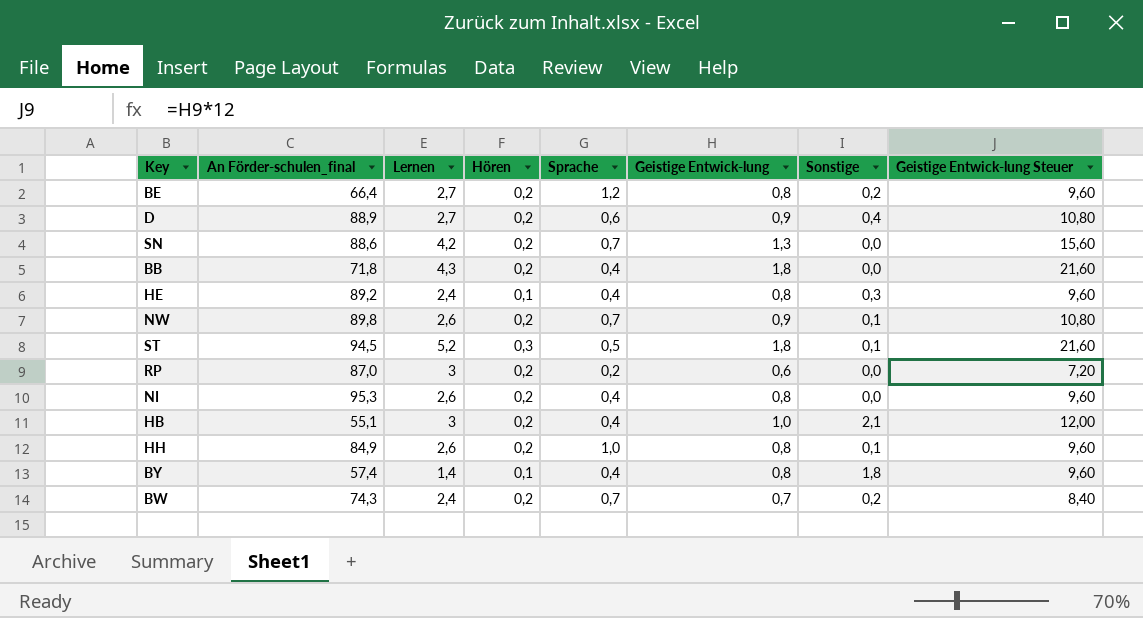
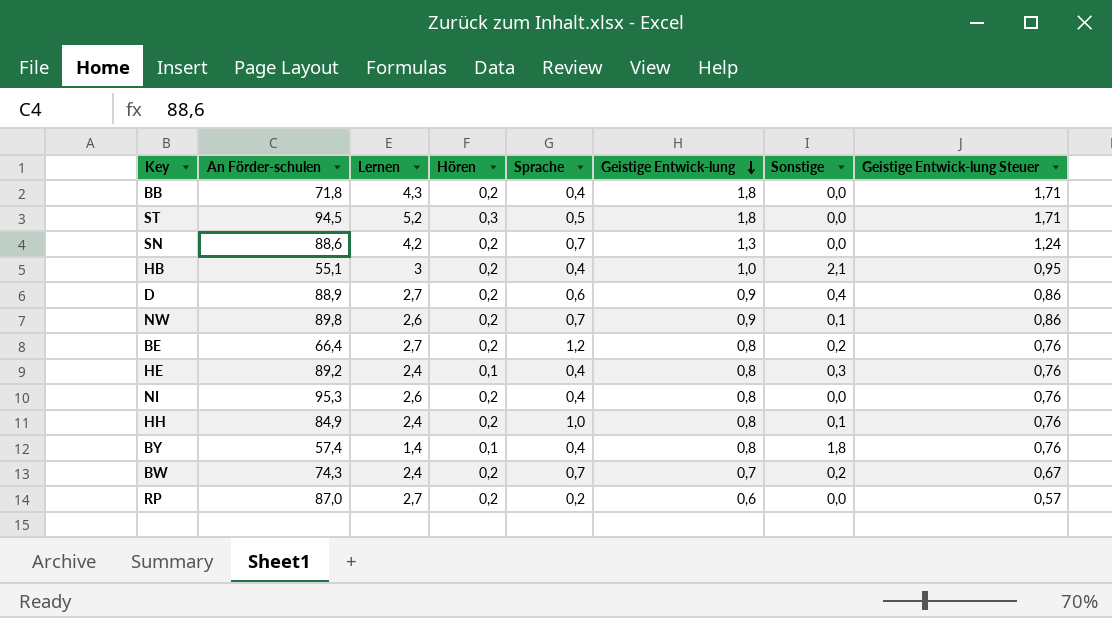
row order: none -> Geistige Entwick-lung descending
column name: An Förder-schulen_final -> An Förder-schulen
column Geistige Entwick-lung Steuer | formula: [Geistige Entwick-lung] * 12 -> [Geistige Entwick-lung] * 0,95
ST | Sonstige: 0,1 -> 0,0
HH | Lernen: 2,6 -> 2,4
RP | Lernen: 3 -> 2,7

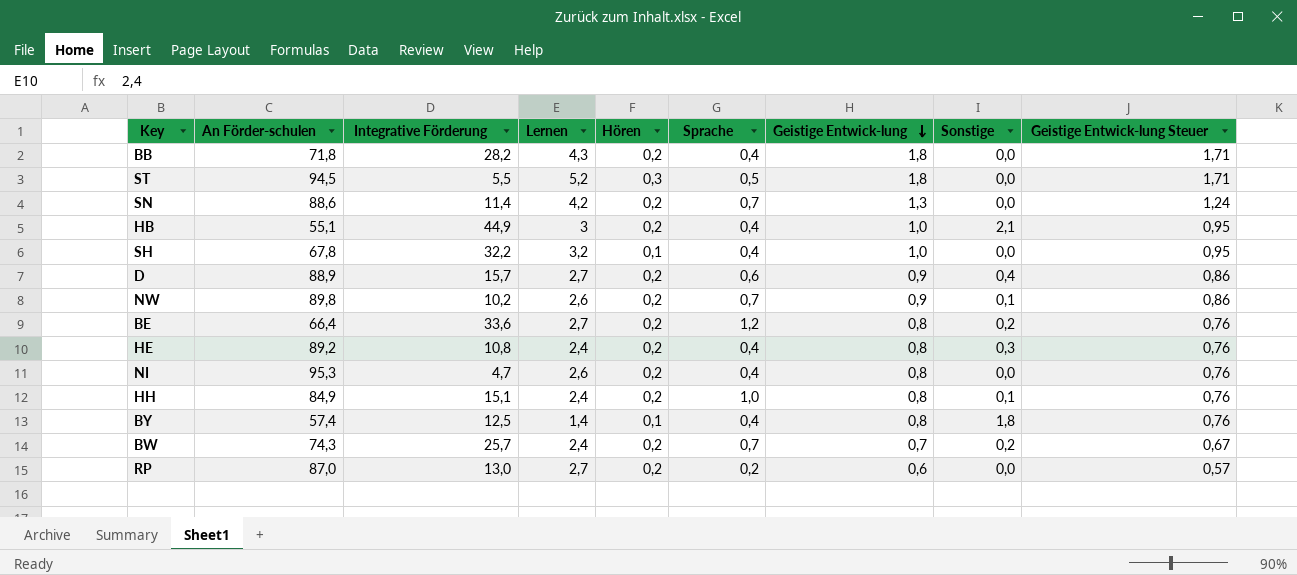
column Integrative Förderung | position: none -> 3
row SH: none -> 67,8 | 32,2 | 3,2 | 0,1 | 0,4 | 1,0 | 0,0 | 0,95
HE | Hören: 0,1 -> 0,2

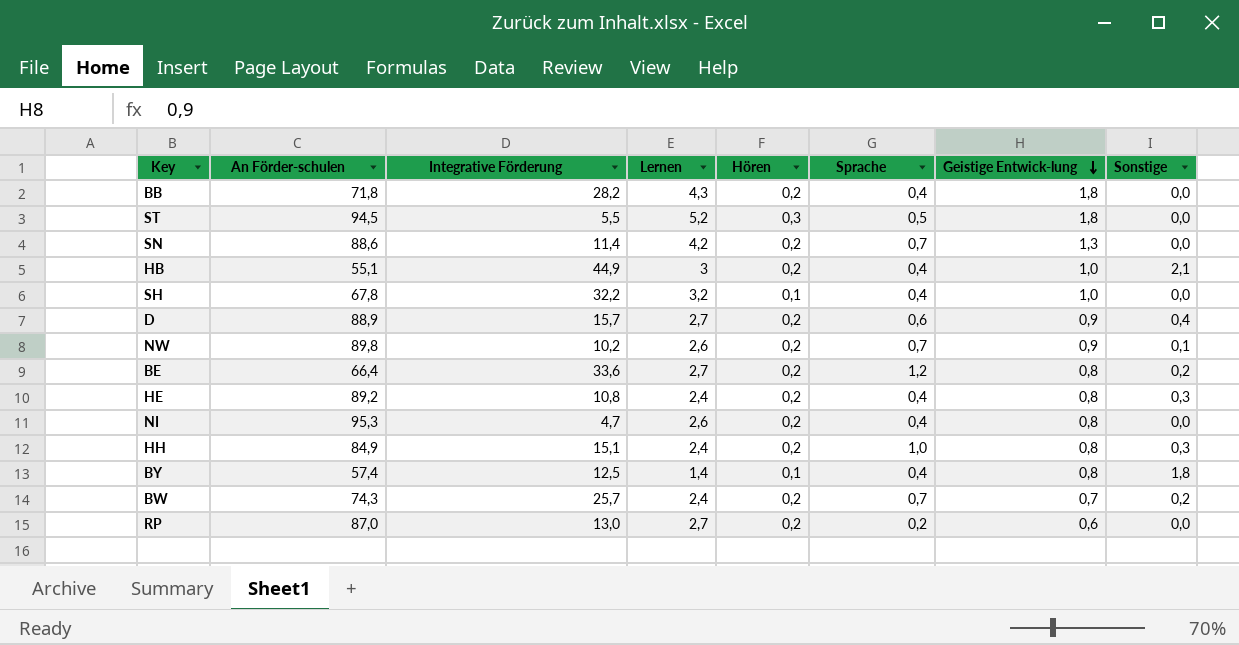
column Geistige Entwick-lung Steuer | formula: [Geistige Entwick-lung] * 0,95 -> none
HH | Sonstige: 0,1 -> 0,3

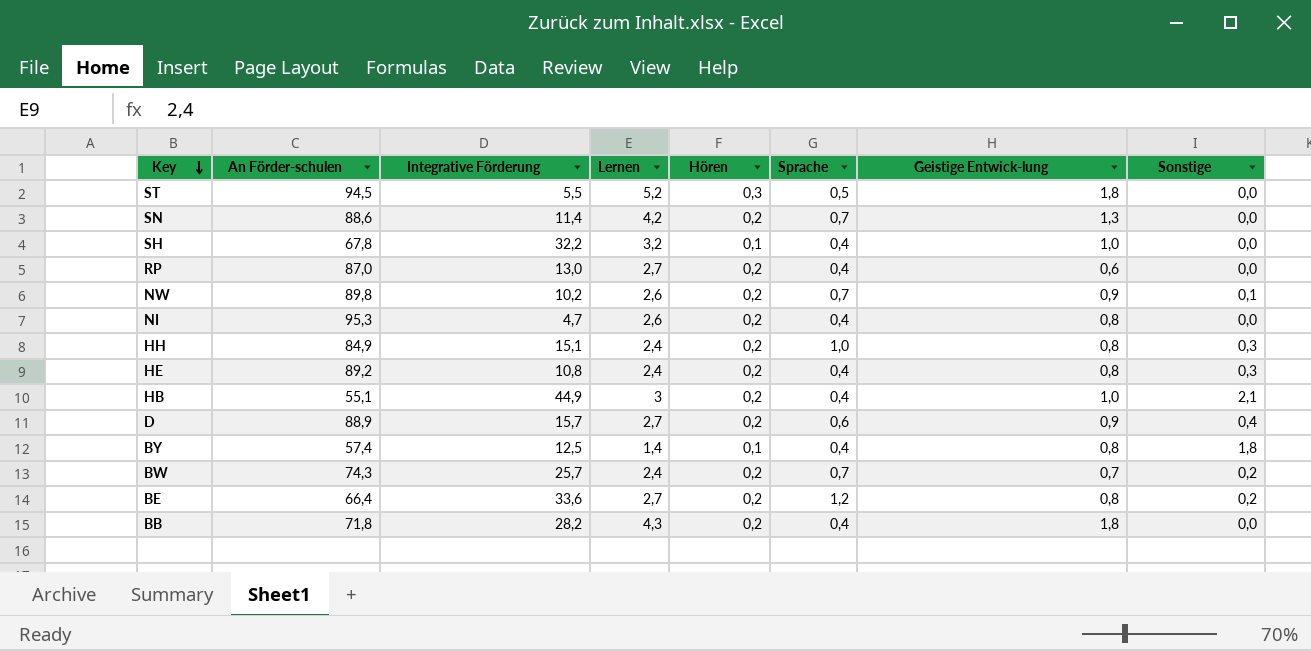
row order: Geistige Entwick-lung descending -> Key descending
RP | Sprache: 0,2 -> 0,4

